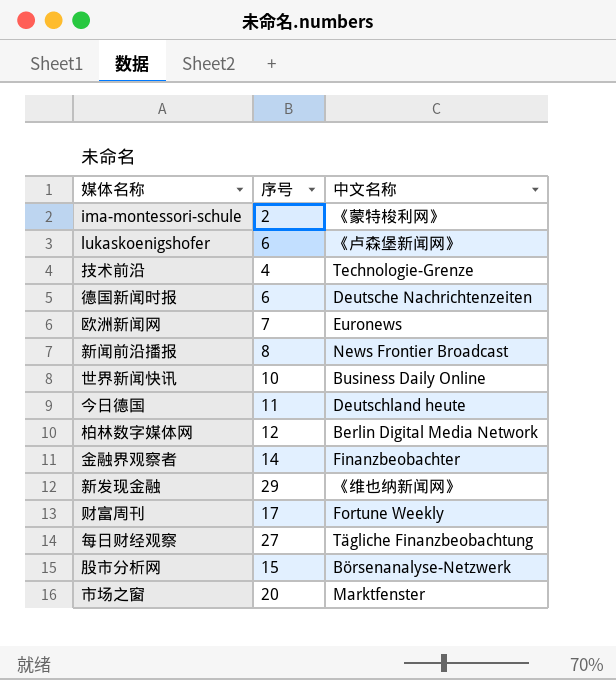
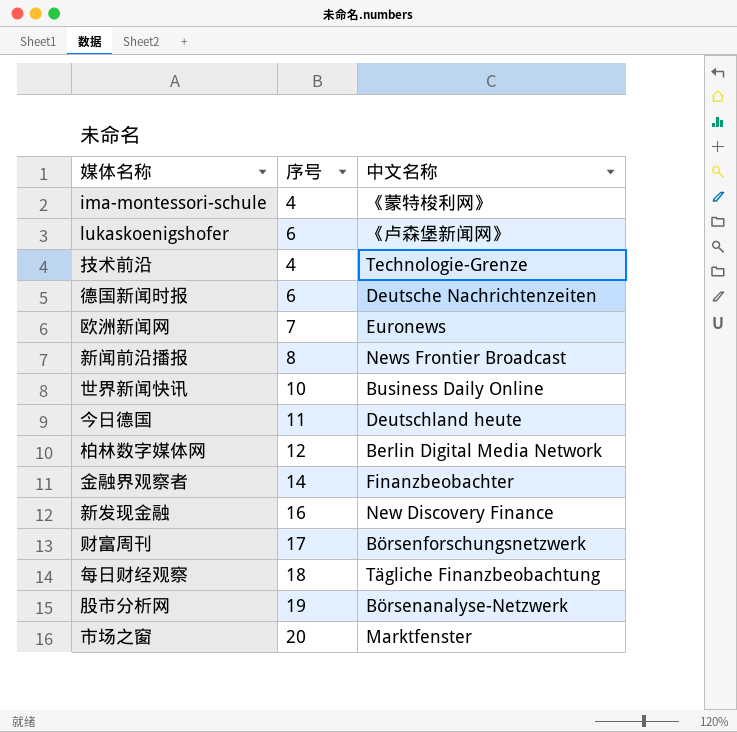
ima-montessori-schule | 序号: 2 -> 4
新发现金融 | 序号: 29 -> 16
新发现金融 | 中文名称: 《维也纳新闻网》 -> New Discovery Finance
财富周刊 | 中文名称: Fortune Weekly -> Börsenforschungsnetzwerk
每日财经观察 | 序号: 27 -> 18
股市分析网 | 序号: 15 -> 19

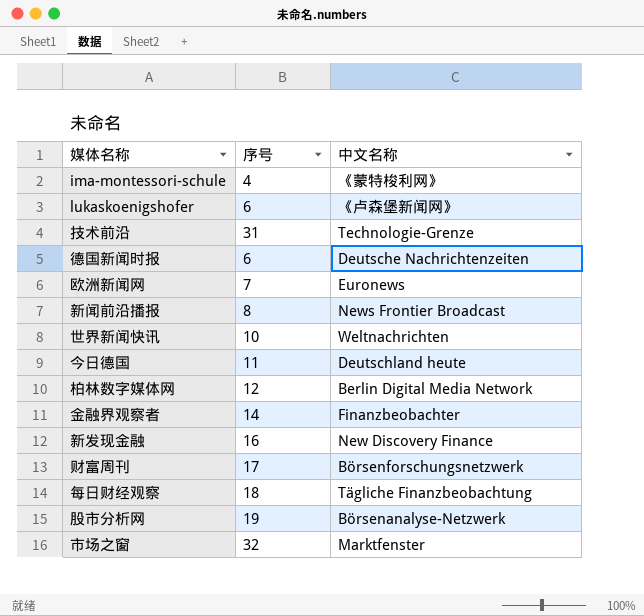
技术前沿 | 序号: 4 -> 31
世界新闻快讯 | 中文名称: Business Daily Online -> Weltnachrichten
市场之窗 | 序号: 20 -> 32

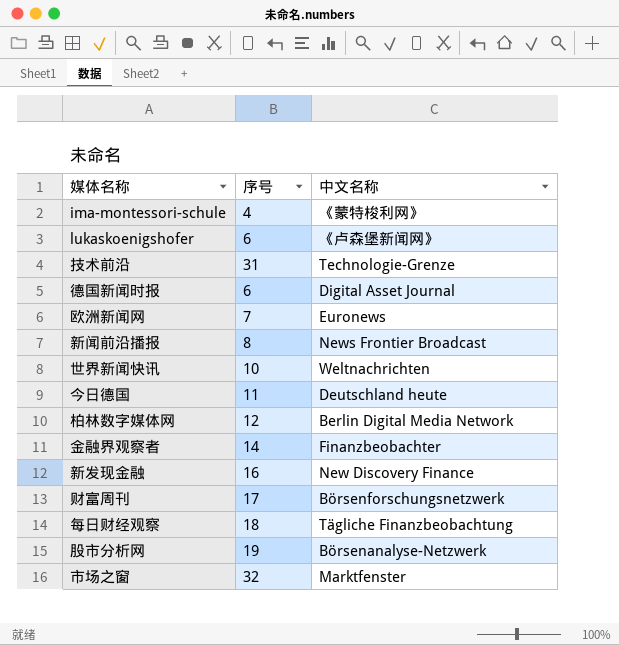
德国新闻时报 | 中文名称: Deutsche Nachrichtenzeiten -> Digital Asset Journal

